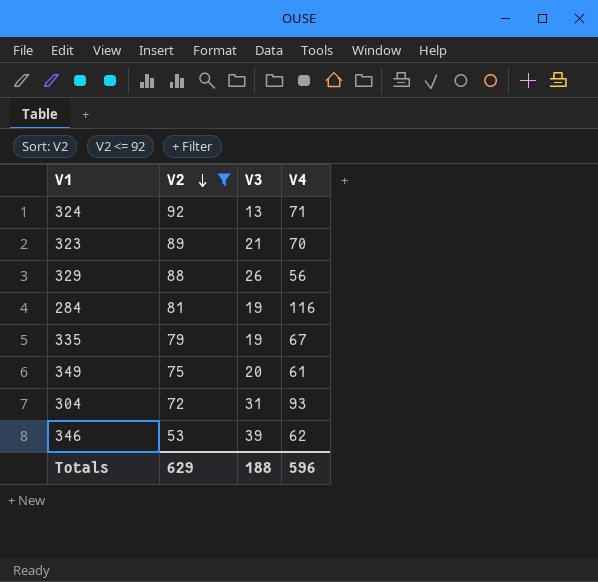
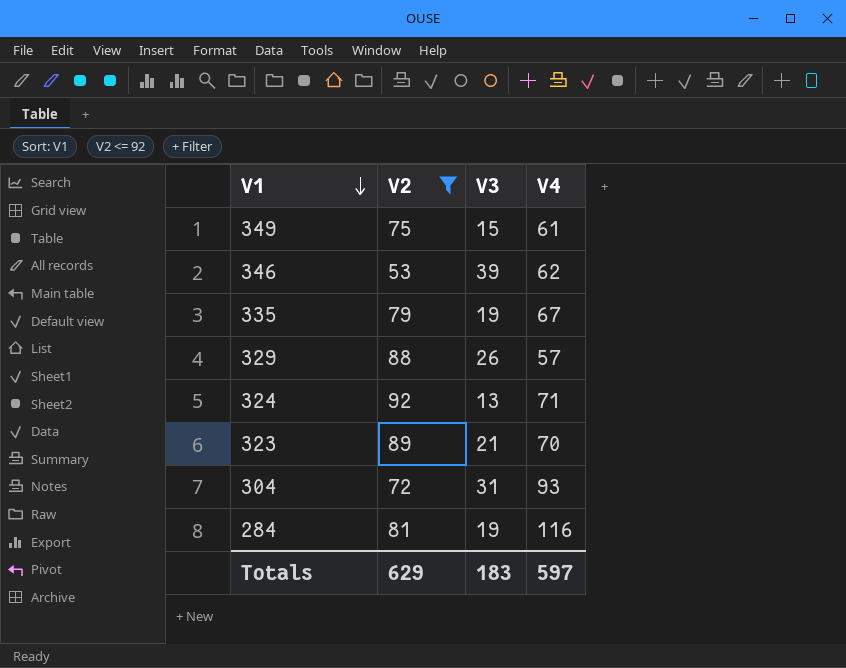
row order: V2 descending -> V1 descending
349 | V3: 20 -> 15
329 | V4: 56 -> 57
Totals | V3: 188 -> 183
Totals | V4: 596 -> 597

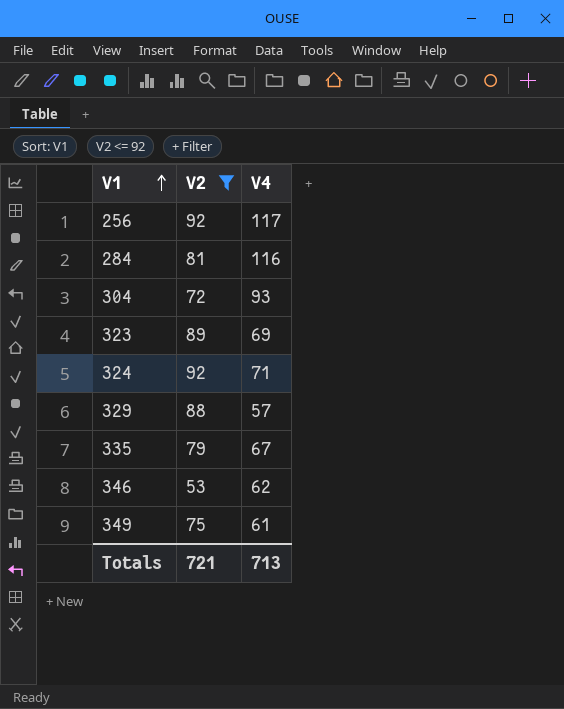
row order: V1 descending -> V1 ascending
column V3 | position: 3 -> none
row 256: none -> 92 | 117
323 | V4: 70 -> 69
Totals | V2: 629 -> 721
Totals | V4: 597 -> 713

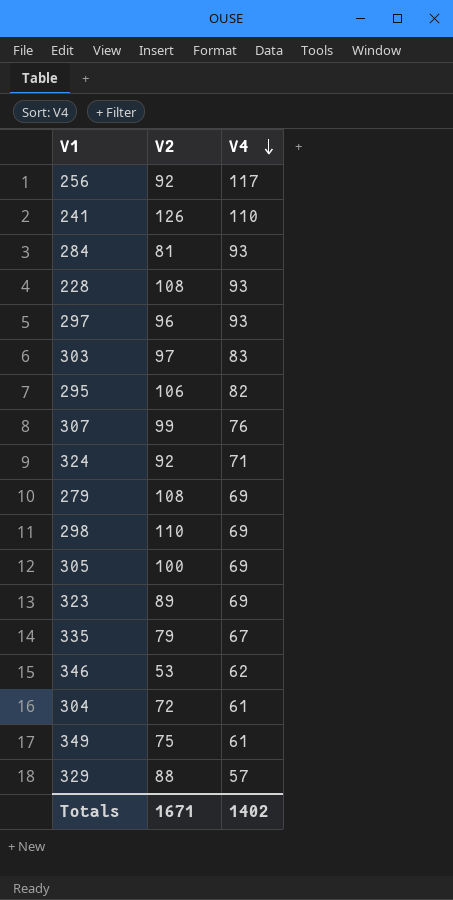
filter: V2 <= 92 -> none
row order: V1 ascending -> V4 descending
284 | V4: 116 -> 93
304 | V4: 93 -> 61
Totals | V2: 721 -> 1671
Totals | V4: 713 -> 1402

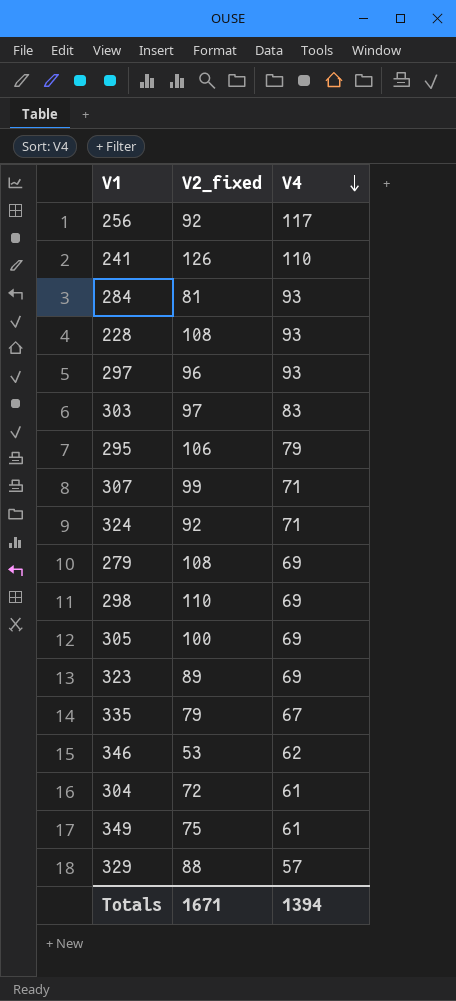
column name: V2 -> V2_fixed
295 | V4: 82 -> 79
307 | V4: 76 -> 71
Totals | V4: 1402 -> 1394

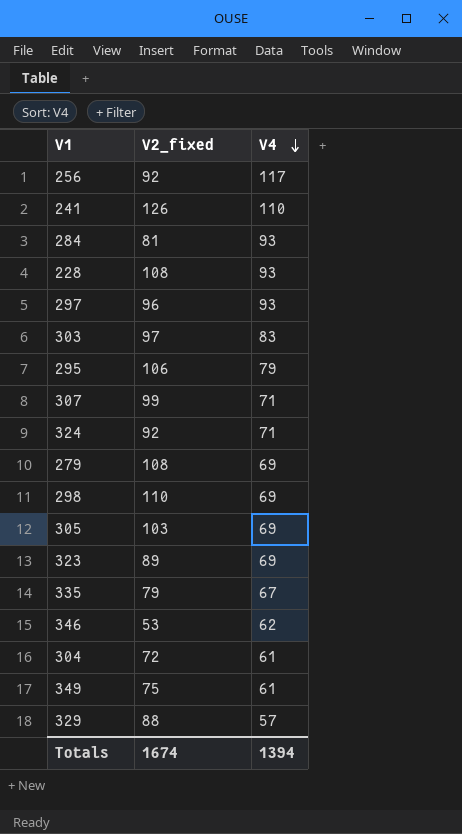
305 | V2_fixed: 100 -> 103
Totals | V2_fixed: 1671 -> 1674

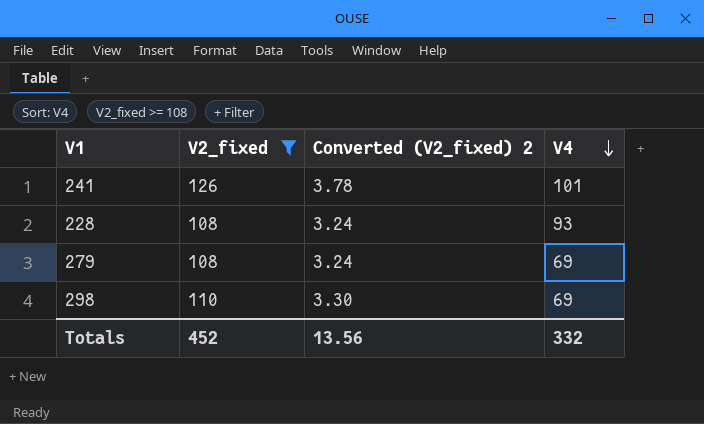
filter: none -> V2_fixed >= 108
column Converted (V2_fixed) 2 | formula: none -> [V2_fixed] * 0.03
241 | V4: 110 -> 101
Totals | V2_fixed: 1674 -> 452
Totals | V4: 1394 -> 332

